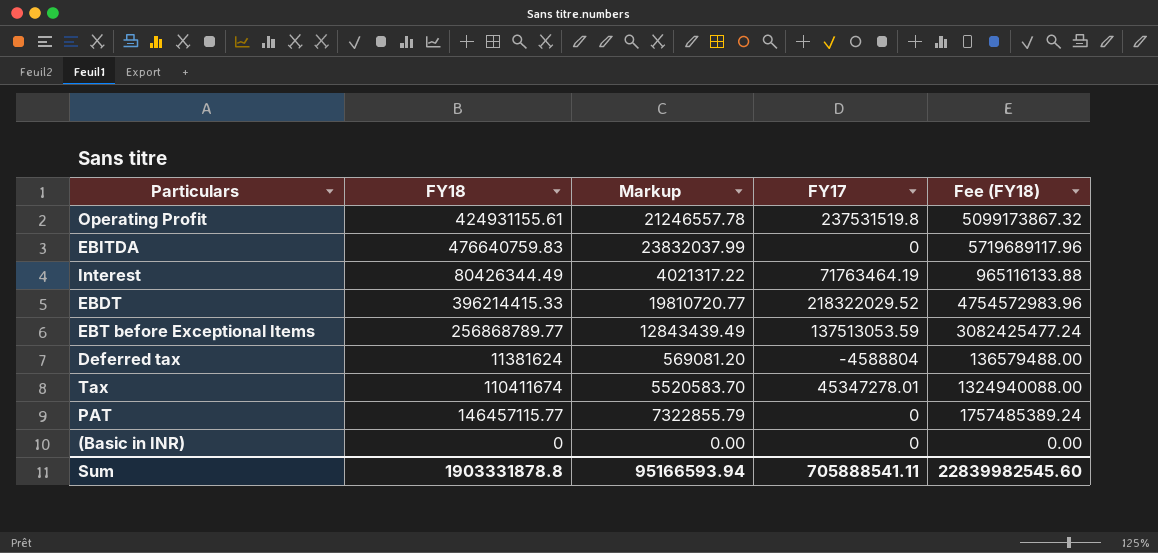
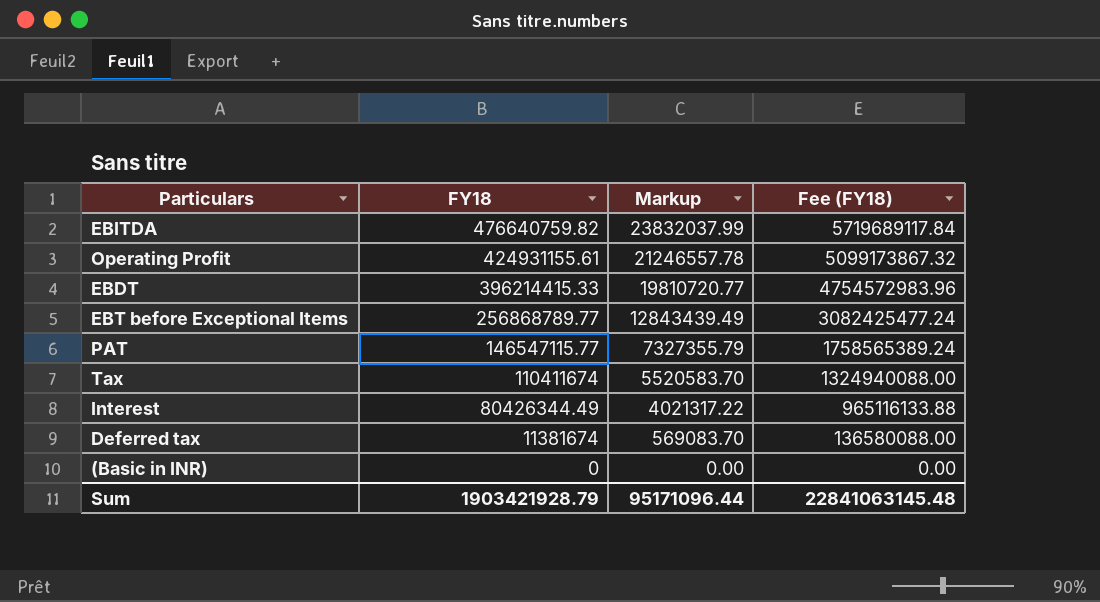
row order: none -> FY18 descending
column FY17 | position: 4 -> none
EBITDA | FY18: 476640759.83 -> 476640759.82
EBITDA | Fee (FY18): 5719689117.96 -> 5719689117.84
PAT | FY18: 146457115.77 -> 146547115.77
PAT | Markup: 7322855.79 -> 7327355.79
PAT | Fee (FY18): 1757485389.24 -> 1758565389.24
Deferred tax | FY18: 11381624 -> 11381674
Deferred tax | Markup: 569081.20 -> 569083.70
Deferred tax | Fee (FY18): 136579488.00 -> 136580088.00
Sum | FY18: 1903331878.8 -> 1903421928.79
Sum | Markup: 95166593.94 -> 95171096.44
Sum | Fee (FY18): 22839982545.60 -> 22841063145.48

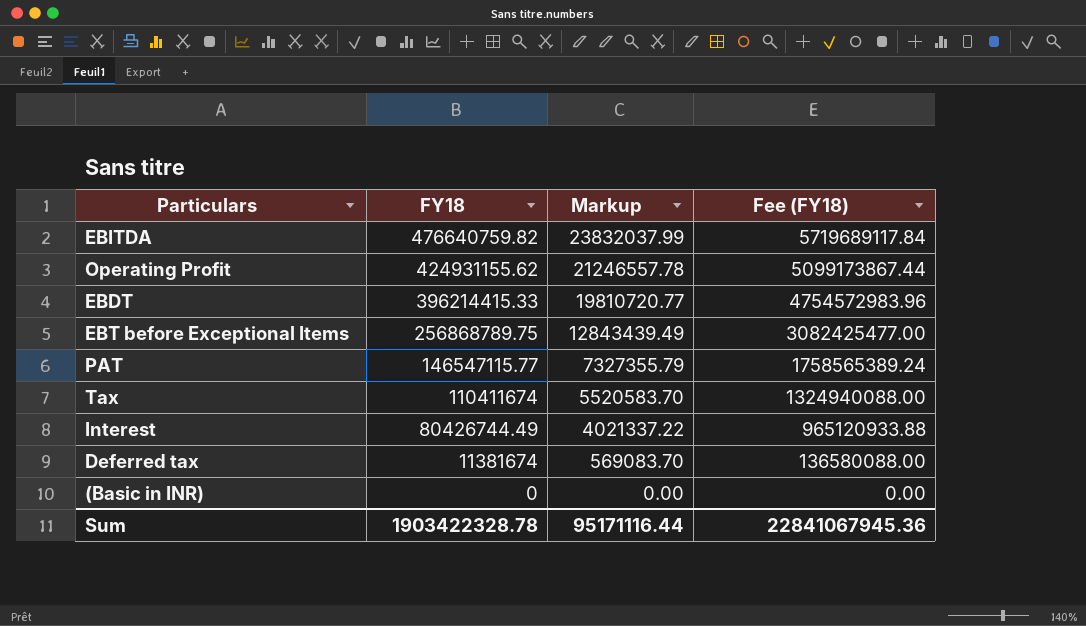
Operating Profit | FY18: 424931155.61 -> 424931155.62
Operating Profit | Fee (FY18): 5099173867.32 -> 5099173867.44
EBT before Exceptional Items | FY18: 256868789.77 -> 256868789.75
EBT before Exceptional Items | Fee (FY18): 3082425477.24 -> 3082425477.00
Interest | FY18: 80426344.49 -> 80426744.49
Interest | Markup: 4021317.22 -> 4021337.22
Interest | Fee (FY18): 965116133.88 -> 965120933.88
Sum | FY18: 1903421928.79 -> 1903422328.78
Sum | Markup: 95171096.44 -> 95171116.44
Sum | Fee (FY18): 22841063145.48 -> 22841067945.36

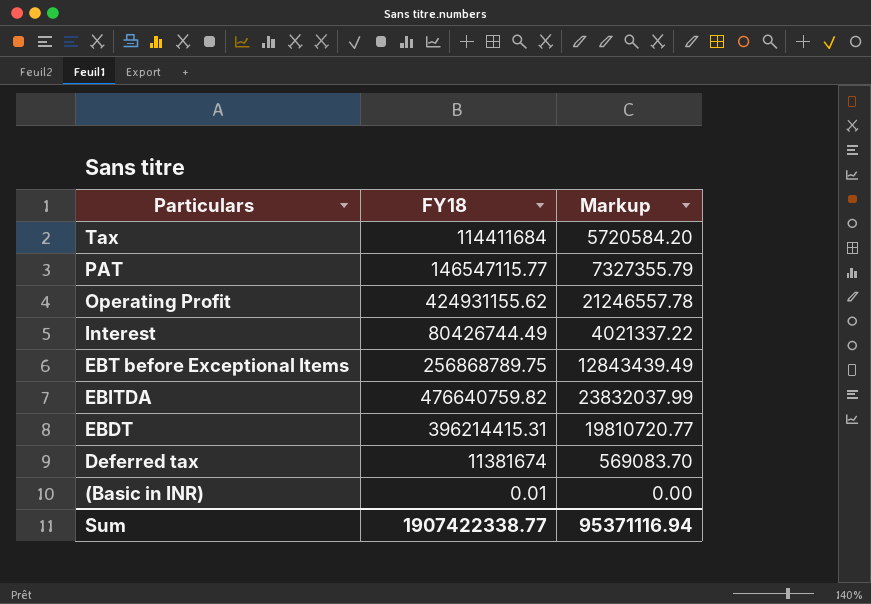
row order: FY18 descending -> Particulars descending
column Fee (FY18) | formula: [FY18] * 12 -> none
Tax | FY18: 110411674 -> 114411684
Tax | Markup: 5520583.70 -> 5720584.20
EBDT | FY18: 396214415.33 -> 396214415.31
(Basic in INR) | FY18: 0 -> 0.01
Sum | FY18: 1903422328.78 -> 1907422338.77
Sum | Markup: 95171116.44 -> 95371116.94

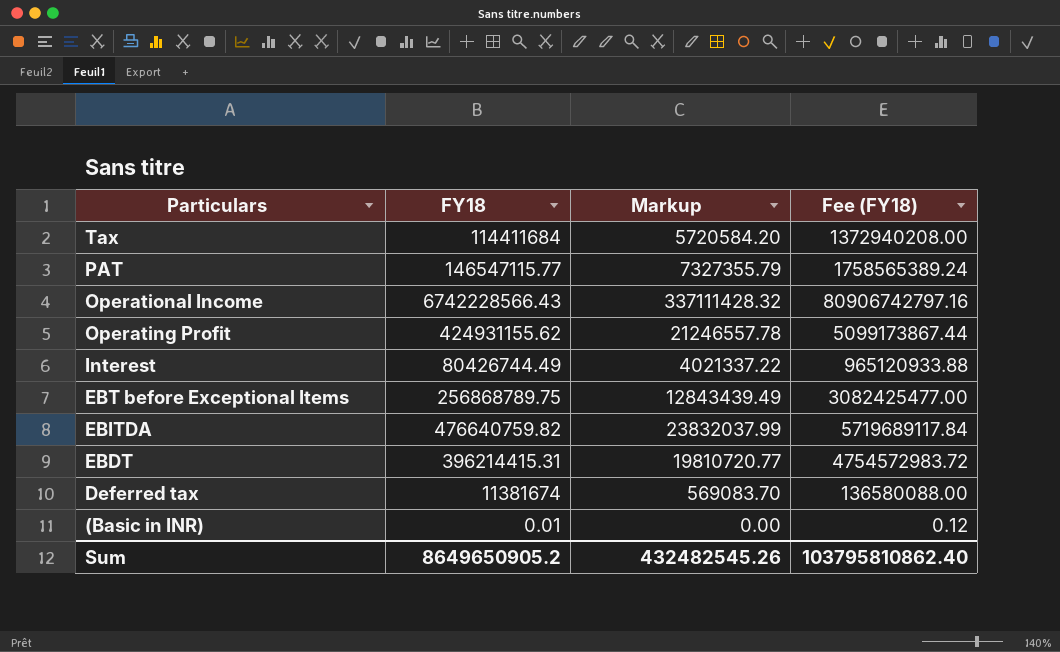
column Fee (FY18) | formula: none -> [FY18] * 12
row Operational Income: none -> 6742228566.43 | 337111428.32 | 80906742797.16
Sum | FY18: 1907422338.77 -> 8649650905.2
Sum | Markup: 95371116.94 -> 432482545.26

